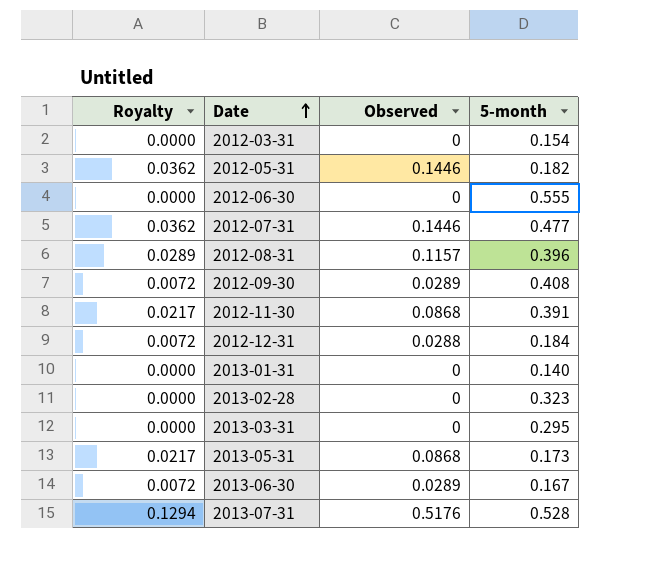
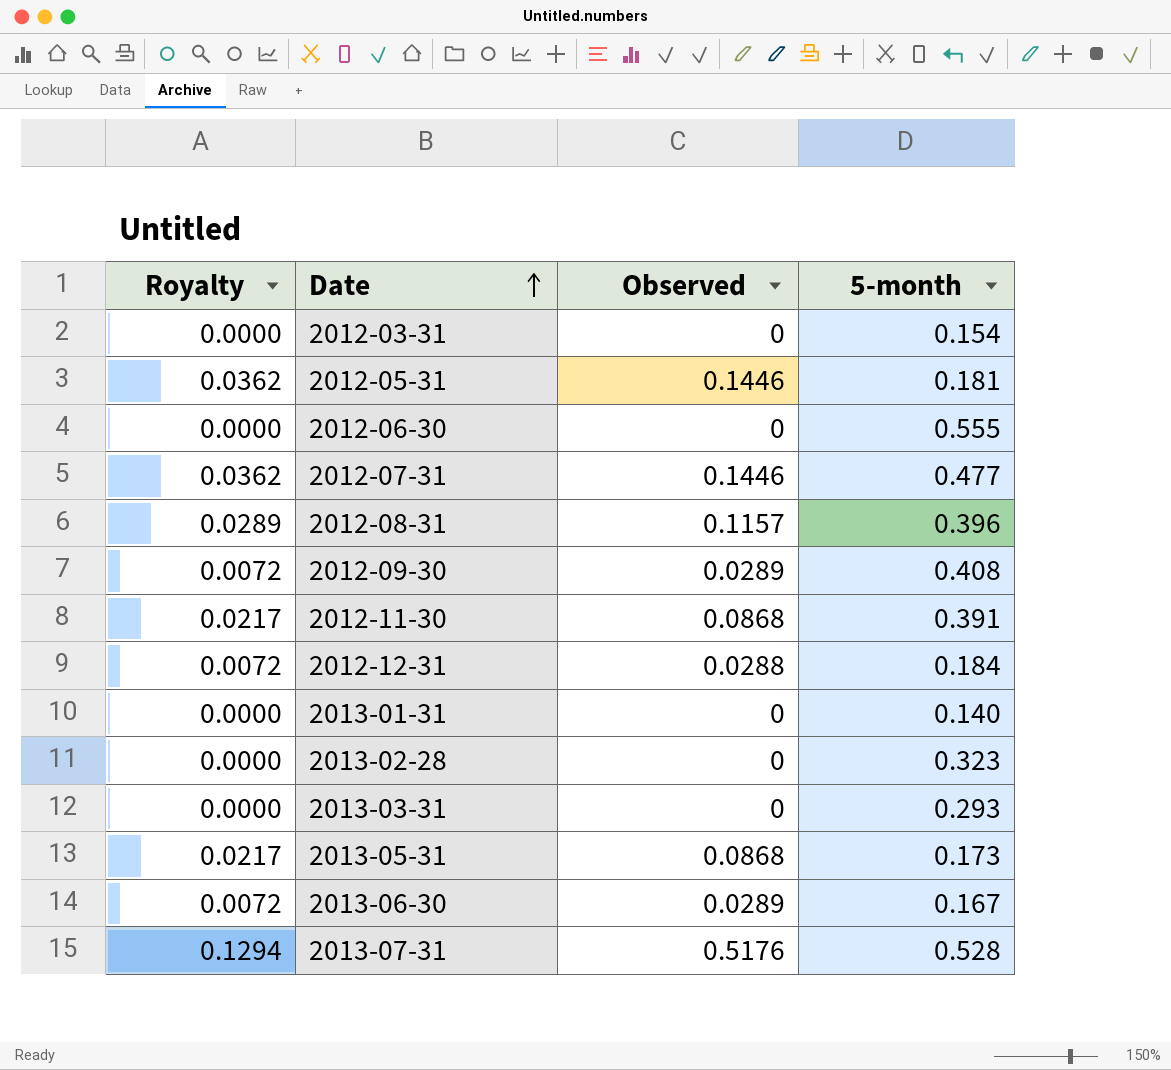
2012-05-31 | 5-month: 0.182 -> 0.181
2013-03-31 | 5-month: 0.295 -> 0.293

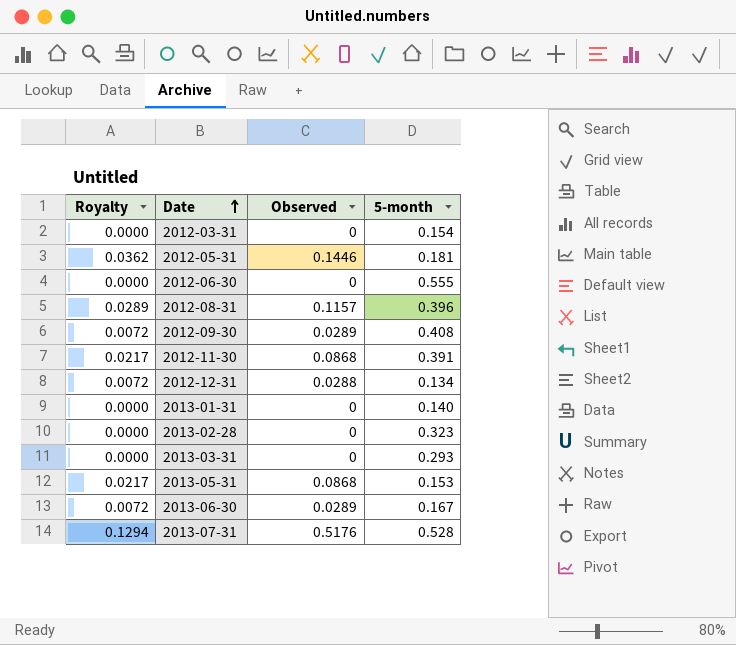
row 2012-07-31: 0.0362 | 0.1446 | 0.477 -> none
2012-12-31 | 5-month: 0.184 -> 0.134
2013-05-31 | 5-month: 0.173 -> 0.153

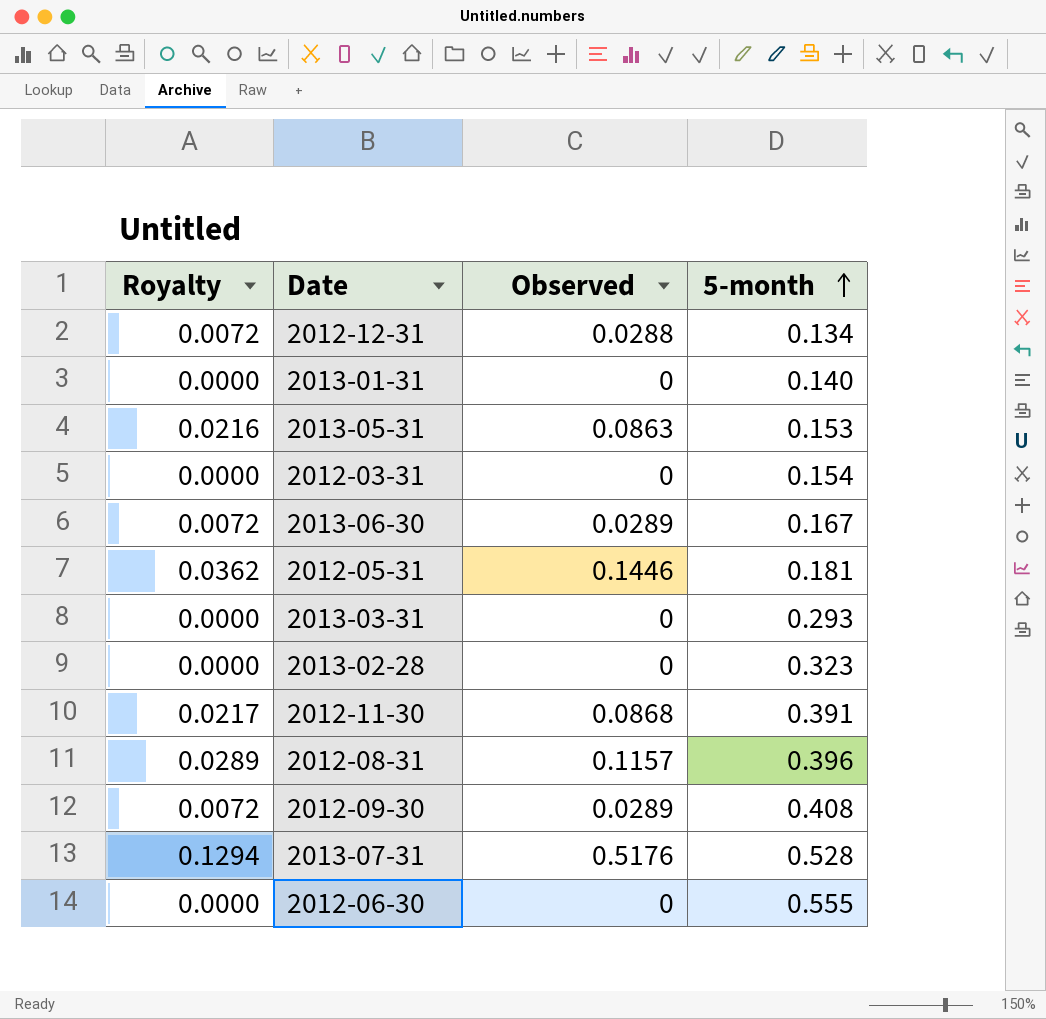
row order: Date ascending -> 5-month ascending
2013-05-31 | Royalty: 0.0217 -> 0.0216
2013-05-31 | Observed: 0.0868 -> 0.0863

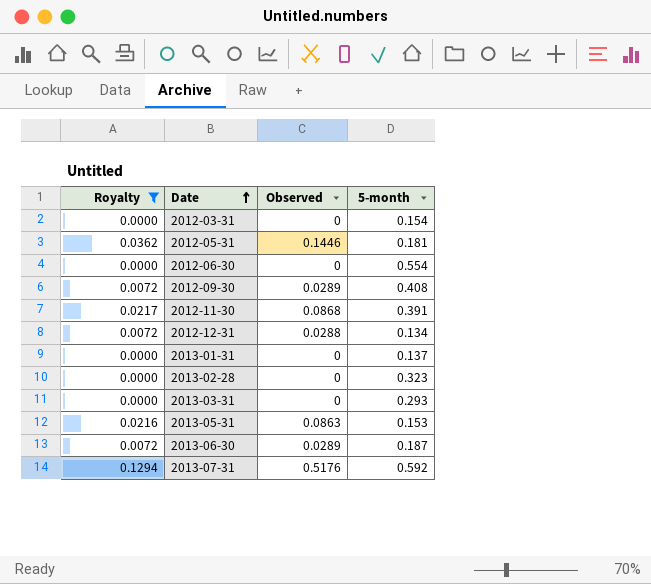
filter: none -> Royalty != 0.0289
row order: 5-month ascending -> Date ascending
2012-06-30 | 5-month: 0.555 -> 0.554
2013-01-31 | 5-month: 0.140 -> 0.137
2013-06-30 | 5-month: 0.167 -> 0.187
2013-07-31 | 5-month: 0.528 -> 0.592

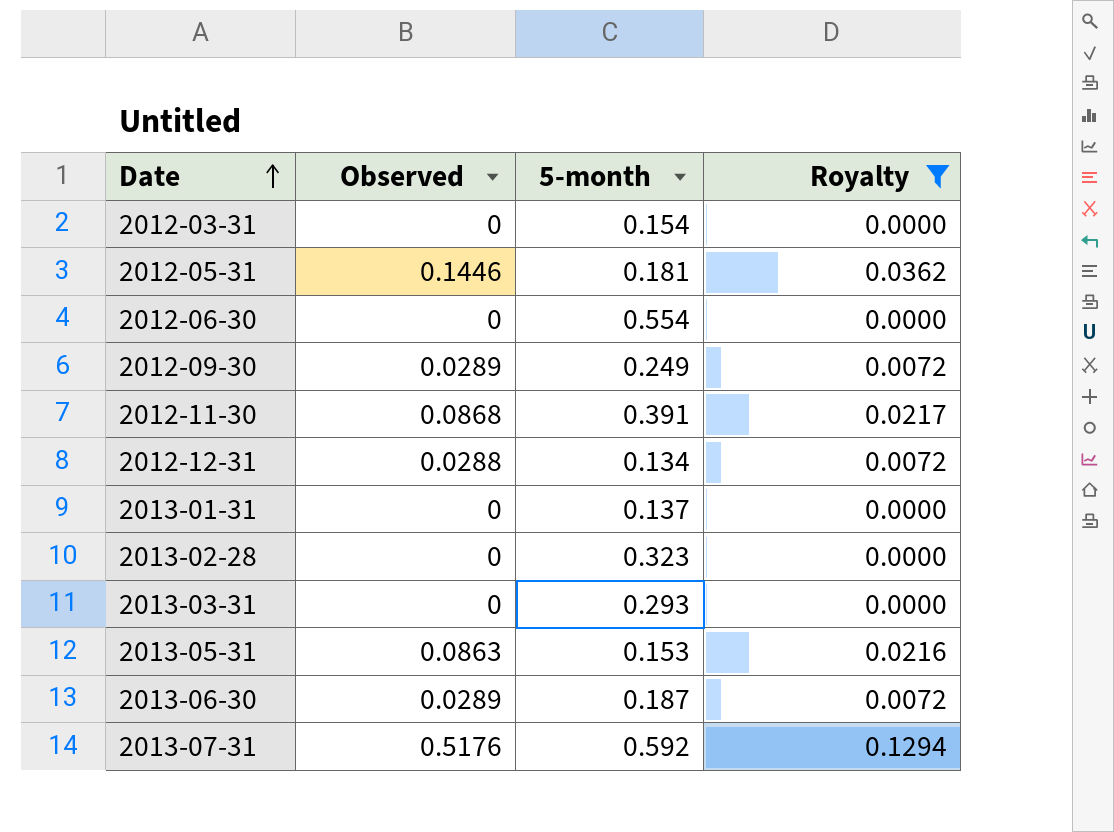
column Royalty | position: 1 -> 4
2012-09-30 | 5-month: 0.408 -> 0.249

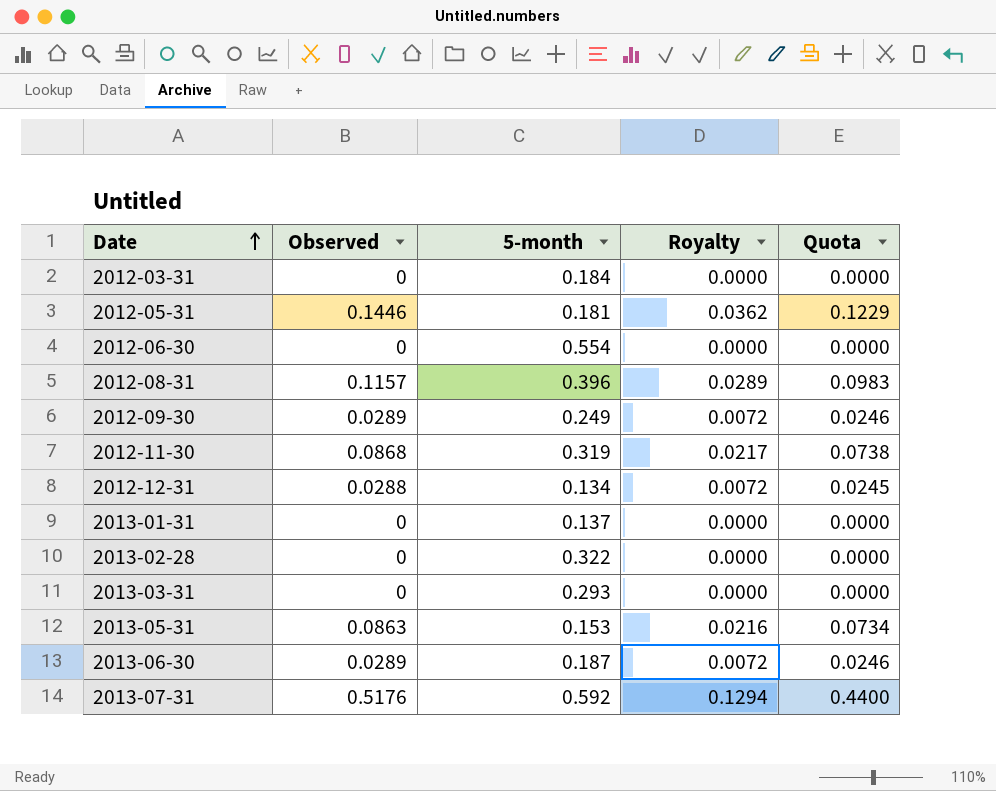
filter: Royalty != 0.0289 -> none
column Quota | formula: none -> [Observed] * 0.85
2012-03-31 | 5-month: 0.154 -> 0.184
2012-11-30 | 5-month: 0.391 -> 0.319
2013-02-28 | 5-month: 0.323 -> 0.322

